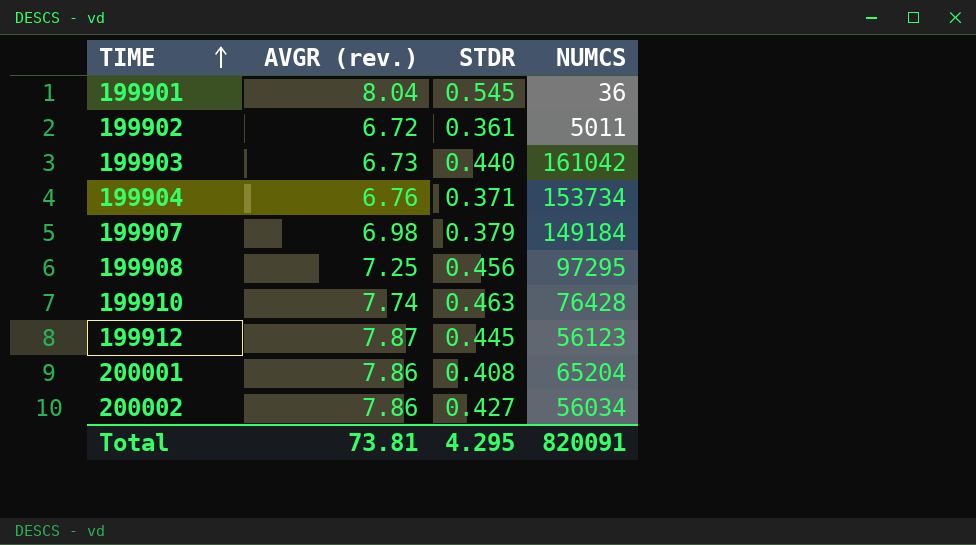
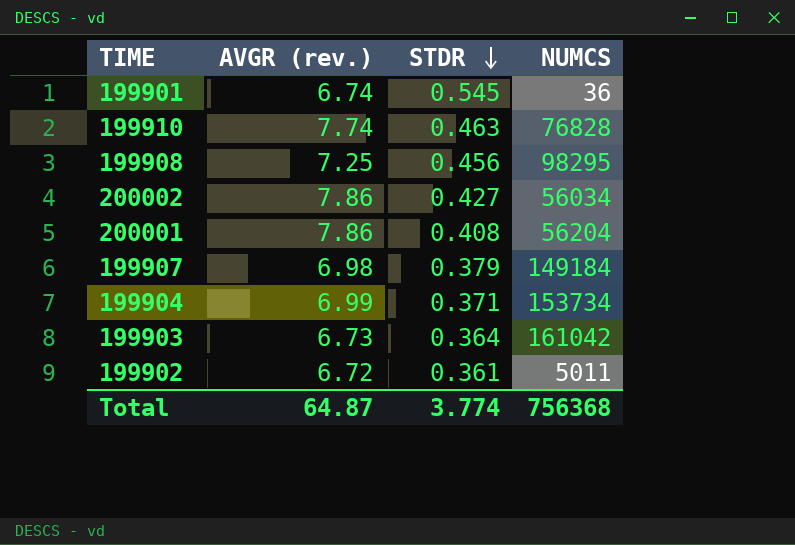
row order: TIME ascending -> STDR descending
row 199912: 7.87 | 0.445 | 56123 -> none
199901 | AVGR (rev.): 8.04 -> 6.74
199910 | NUMCS: 76428 -> 76828
199908 | NUMCS: 97295 -> 98295
200001 | NUMCS: 65204 -> 56204
199904 | AVGR (rev.): 6.76 -> 6.99
199903 | STDR: 0.440 -> 0.364
Total | AVGR (rev.): 73.81 -> 64.87
Total | STDR: 4.295 -> 3.774
Total | NUMCS: 820091 -> 756368

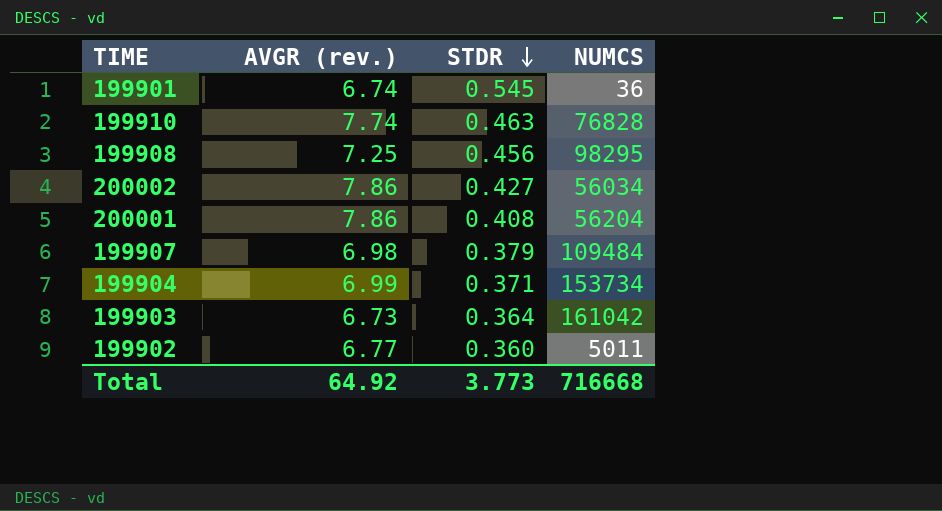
199907 | NUMCS: 149184 -> 109484
199902 | AVGR (rev.): 6.72 -> 6.77
199902 | STDR: 0.361 -> 0.360
Total | AVGR (rev.): 64.87 -> 64.92
Total | STDR: 3.774 -> 3.773
Total | NUMCS: 756368 -> 716668

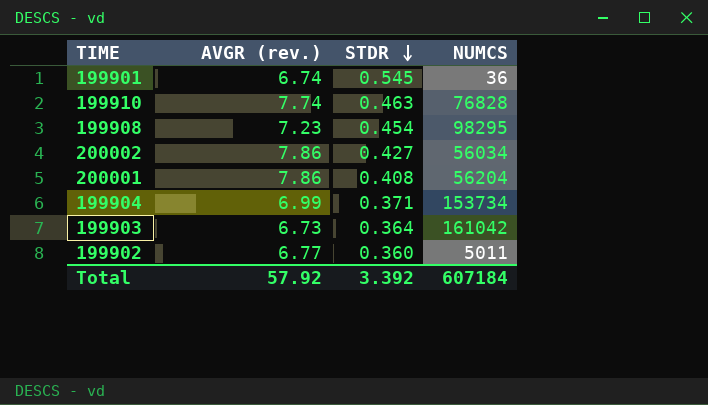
row 199907: 6.98 | 0.379 | 109484 -> none
199908 | AVGR (rev.): 7.25 -> 7.23
199908 | STDR: 0.456 -> 0.454
Total | AVGR (rev.): 64.92 -> 57.92
Total | STDR: 3.773 -> 3.392
Total | NUMCS: 716668 -> 607184

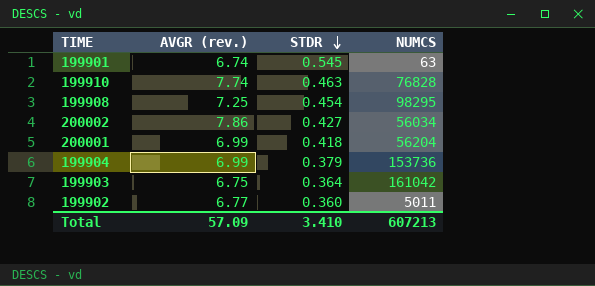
199901 | NUMCS: 36 -> 63
199908 | AVGR (rev.): 7.23 -> 7.25
200001 | AVGR (rev.): 7.86 -> 6.99
200001 | STDR: 0.408 -> 0.418
199904 | STDR: 0.371 -> 0.379
199904 | NUMCS: 153734 -> 153736
199903 | AVGR (rev.): 6.73 -> 6.75
Total | AVGR (rev.): 57.92 -> 57.09
Total | STDR: 3.392 -> 3.410
Total | NUMCS: 607184 -> 607213

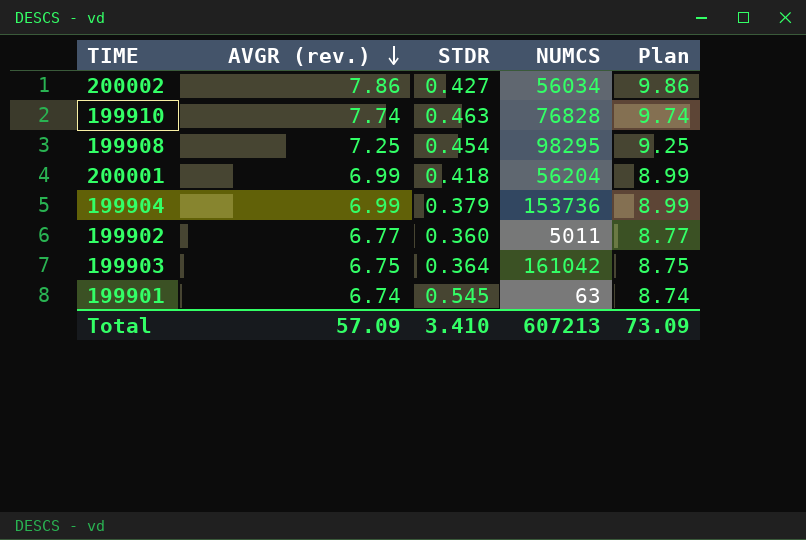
row order: STDR descending -> AVGR (rev.) descending
column Plan | formula: none -> [AVGR (rev.)] + 2

